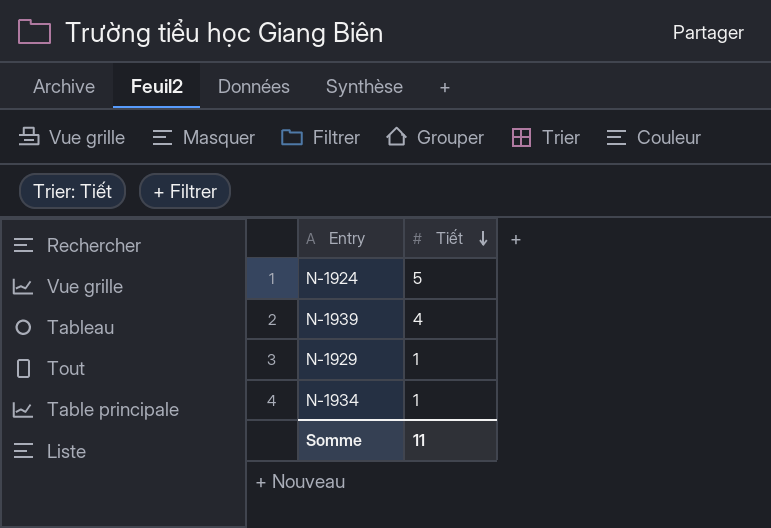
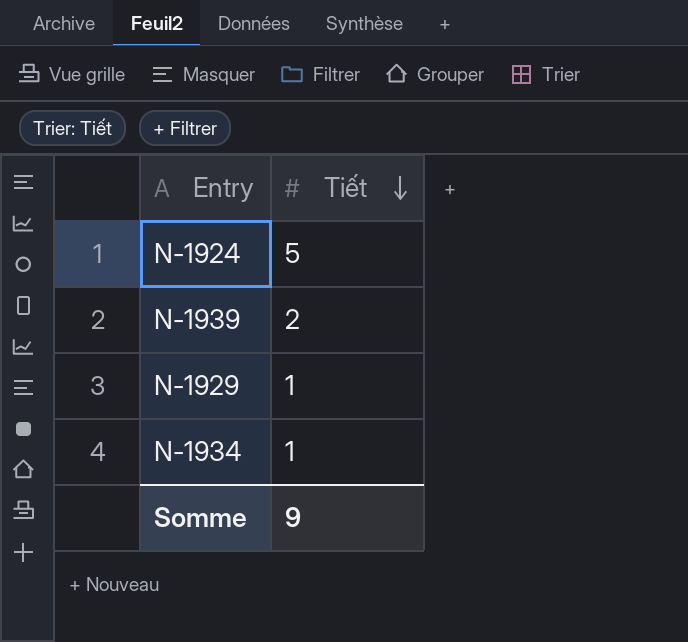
N-1939 | Tiết: 4 -> 2
Somme | Tiết: 11 -> 9

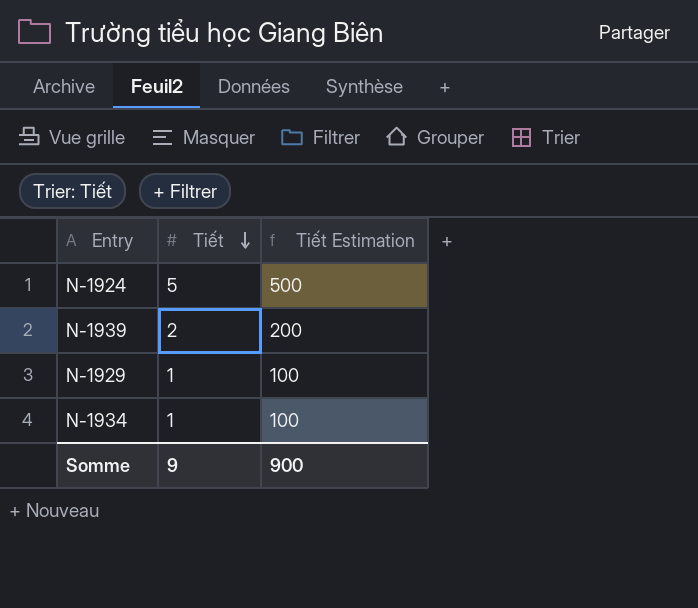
column Tiết Estimation | formula: none -> [Tiết] * 100

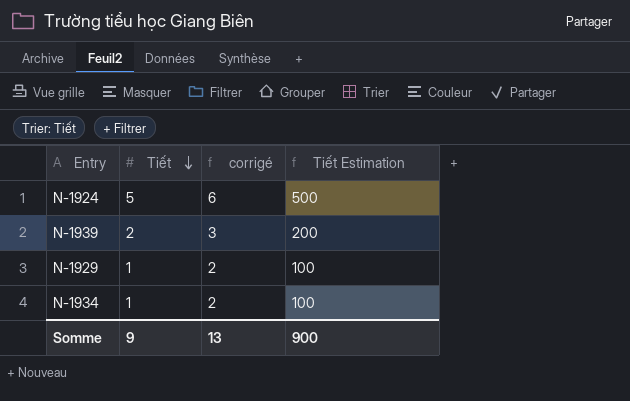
column corrigé | formula: none -> [Tiết] + 1

